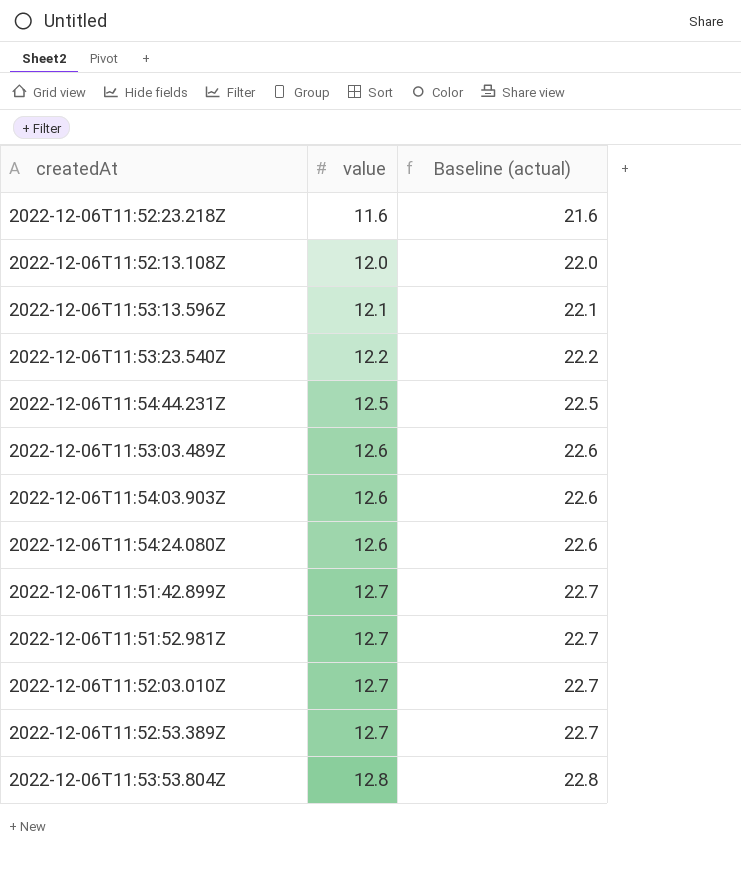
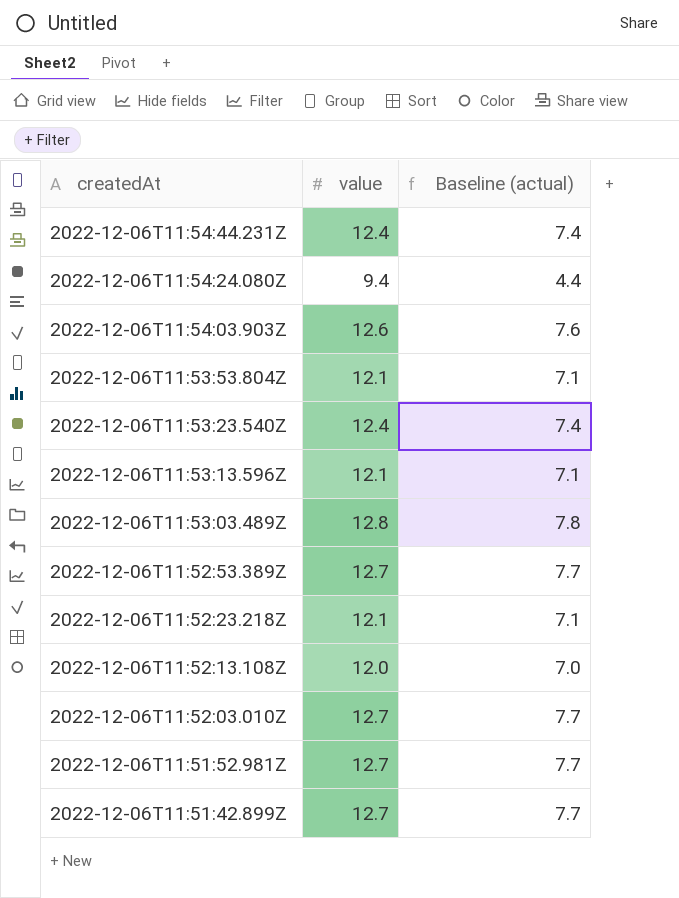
row order: value ascending -> createdAt descending
column Baseline (actual) | formula: [value] + 10 -> [value] - 5
2022-12-06T11:54:44.231Z | value: 12.5 -> 12.4
2022-12-06T11:54:24.080Z | value: 12.6 -> 9.4
2022-12-06T11:53:53.804Z | value: 12.8 -> 12.1
2022-12-06T11:53:23.540Z | value: 12.2 -> 12.4
2022-12-06T11:53:03.489Z | value: 12.6 -> 12.8
2022-12-06T11:52:23.218Z | value: 11.6 -> 12.1

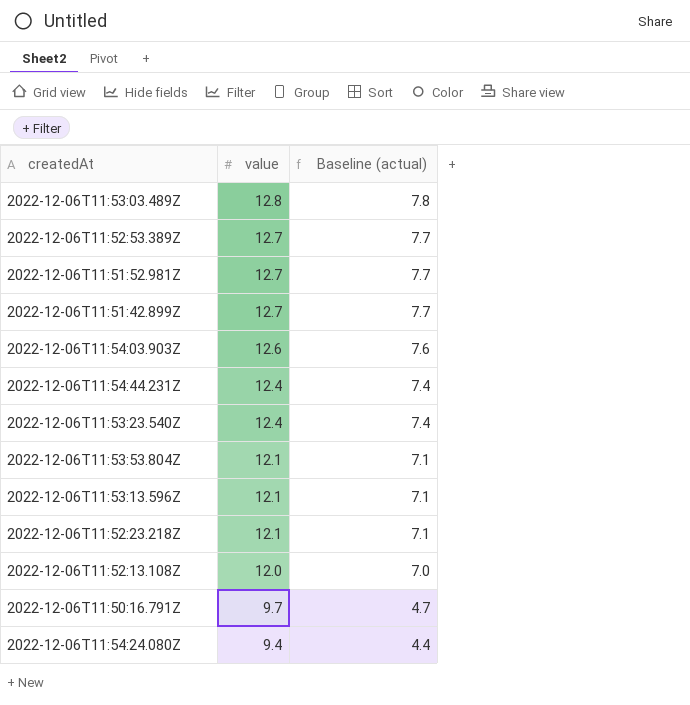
row order: createdAt descending -> value descending
row 2022-12-06T11:52:03.010Z: 12.7 | 7.7 -> none
row 2022-12-06T11:50:16.791Z: none -> 9.7 | 4.7

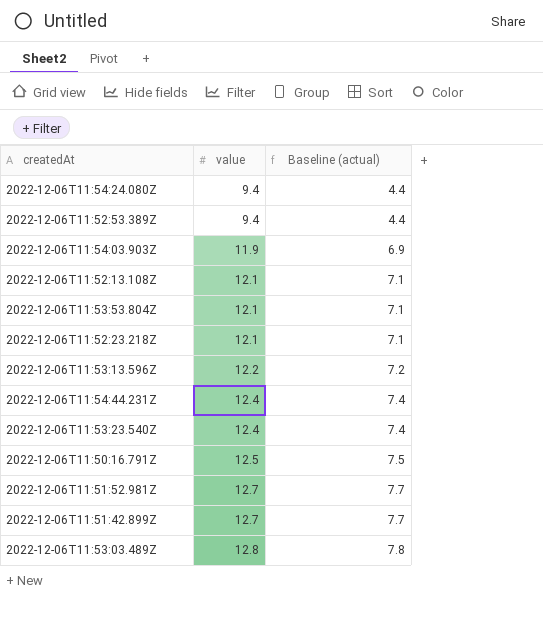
row order: value descending -> value ascending
2022-12-06T11:52:53.389Z | value: 12.7 -> 9.4
2022-12-06T11:52:53.389Z | Baseline (actual): 7.7 -> 4.4
2022-12-06T11:54:03.903Z | value: 12.6 -> 11.9
2022-12-06T11:54:03.903Z | Baseline (actual): 7.6 -> 6.9
2022-12-06T11:52:13.108Z | value: 12.0 -> 12.1
2022-12-06T11:52:13.108Z | Baseline (actual): 7.0 -> 7.1
2022-12-06T11:53:13.596Z | value: 12.1 -> 12.2
2022-12-06T11:53:13.596Z | Baseline (actual): 7.1 -> 7.2
2022-12-06T11:50:16.791Z | value: 9.7 -> 12.5
2022-12-06T11:50:16.791Z | Baseline (actual): 4.7 -> 7.5

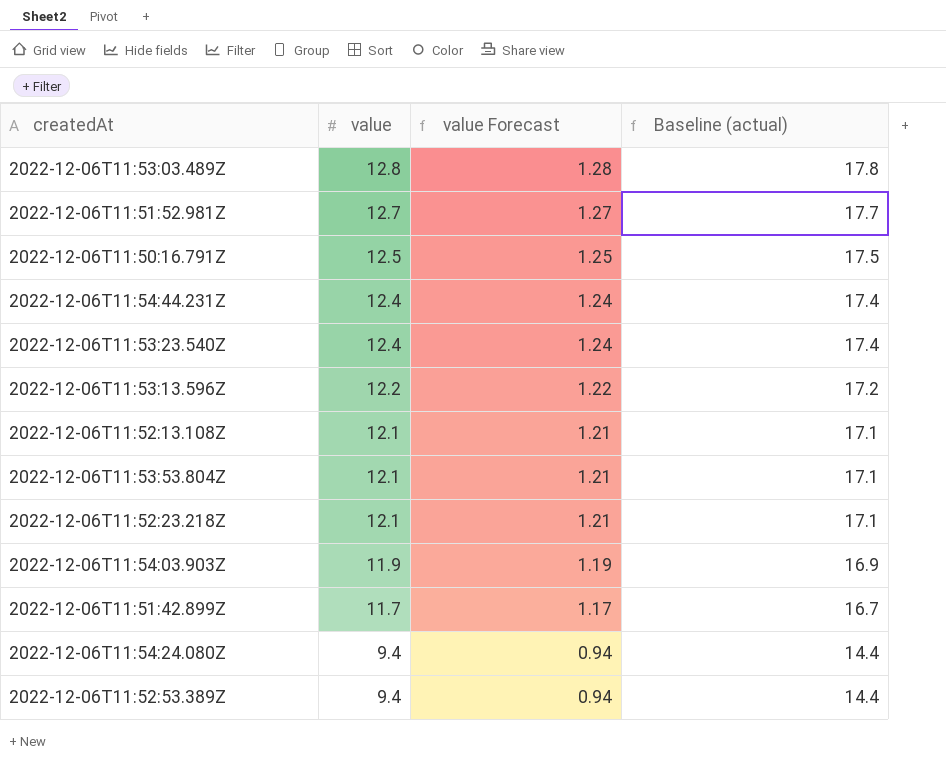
row order: value ascending -> value descending
column value Forecast | formula: none -> [value] * 0.1
column Baseline (actual) | formula: [value] - 5 -> [value] + 5
2022-12-06T11:51:42.899Z | value: 12.7 -> 11.7

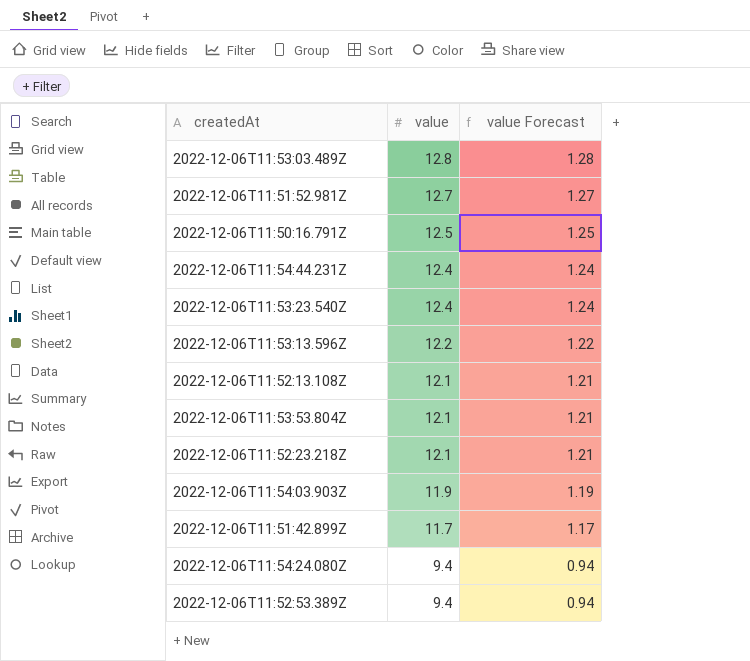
column Baseline (actual) | formula: [value] + 5 -> none

